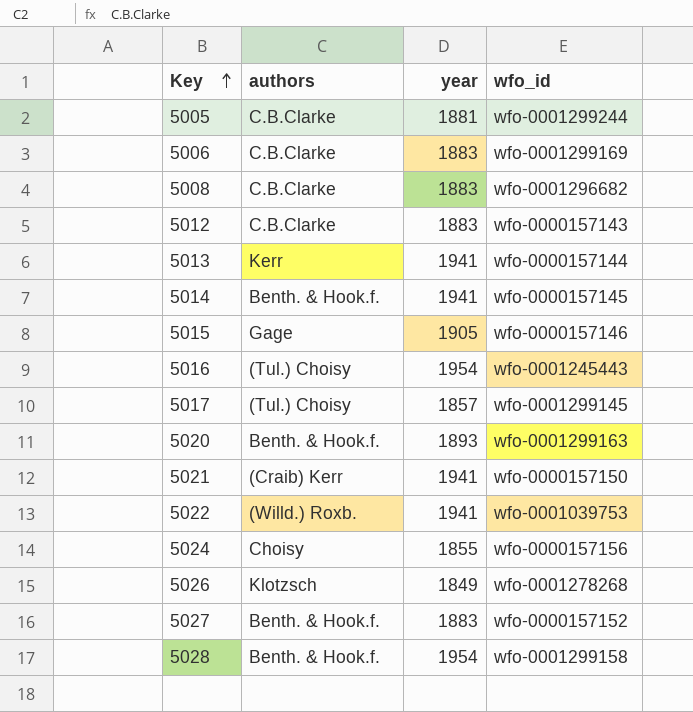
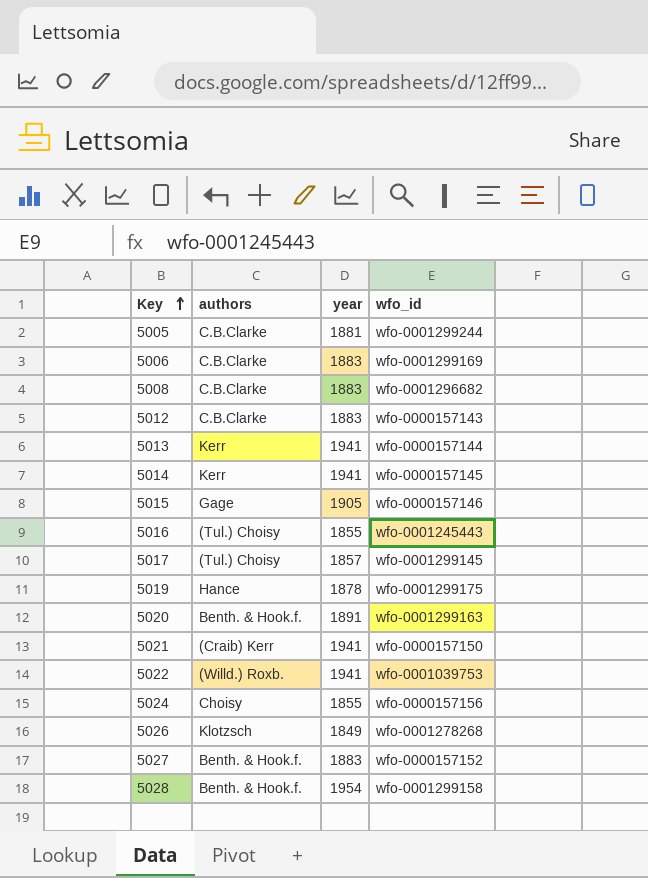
5014 | authors: Benth. & Hook.f. -> Kerr
5016 | year: 1954 -> 1855
row 5019: none -> Hance | 1878 | wfo-0001299175
5020 | year: 1893 -> 1891

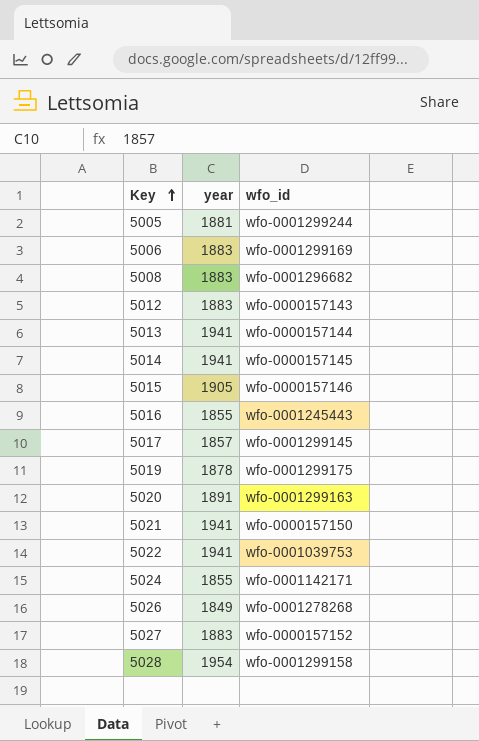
column authors | position: 2 -> none
5024 | wfo_id: wfo-0000157156 -> wfo-0001142171

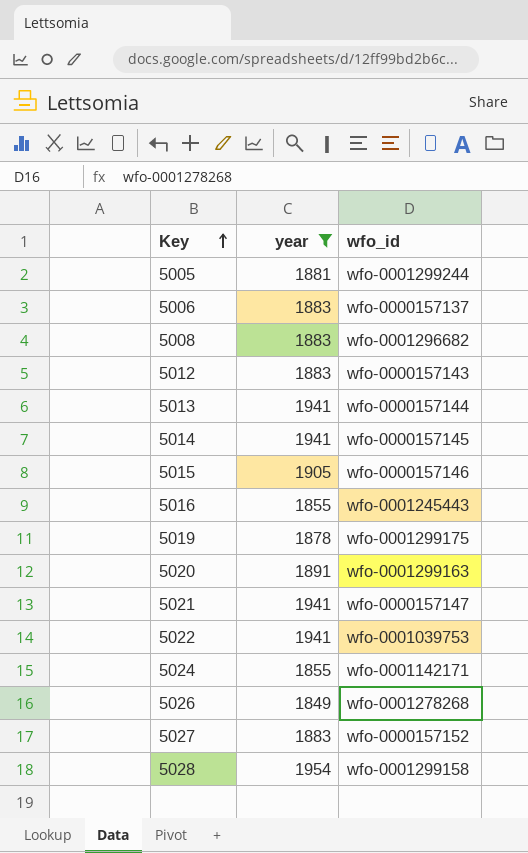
filter: none -> year != 1857
5006 | wfo_id: wfo-0001299169 -> wfo-0000157137
5021 | wfo_id: wfo-0000157150 -> wfo-0000157147

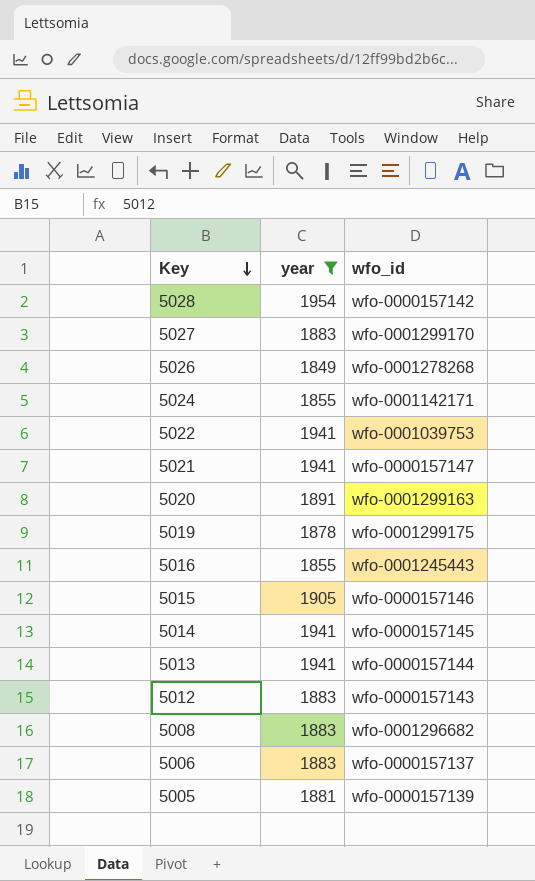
row order: Key ascending -> Key descending
5028 | wfo_id: wfo-0001299158 -> wfo-0000157142
5027 | wfo_id: wfo-0000157152 -> wfo-0001299170
5005 | wfo_id: wfo-0001299244 -> wfo-0000157139

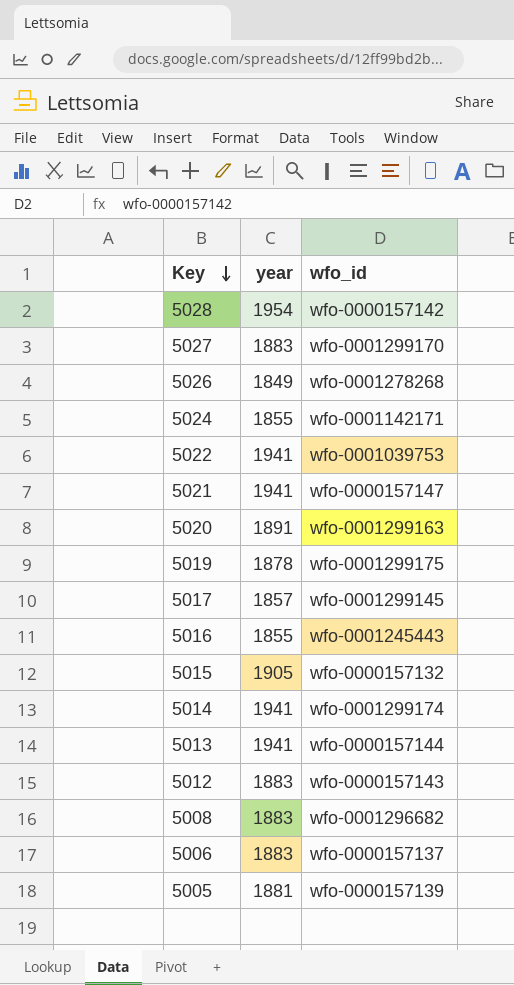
filter: year != 1857 -> none
5015 | wfo_id: wfo-0000157146 -> wfo-0000157132
5014 | wfo_id: wfo-0000157145 -> wfo-0001299174

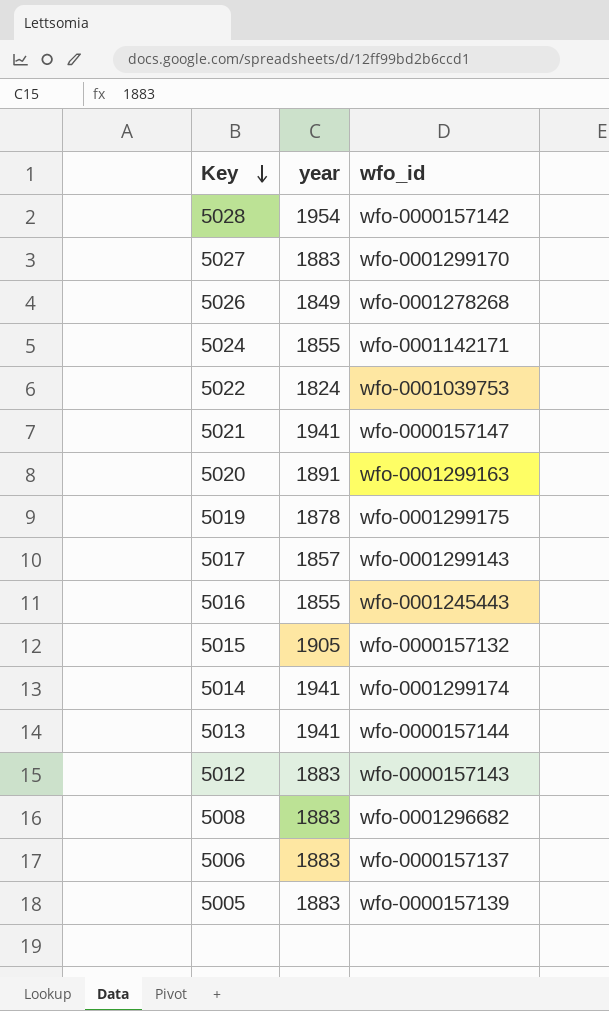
5022 | year: 1941 -> 1824
5017 | wfo_id: wfo-0001299145 -> wfo-0001299143
5005 | year: 1881 -> 1883

